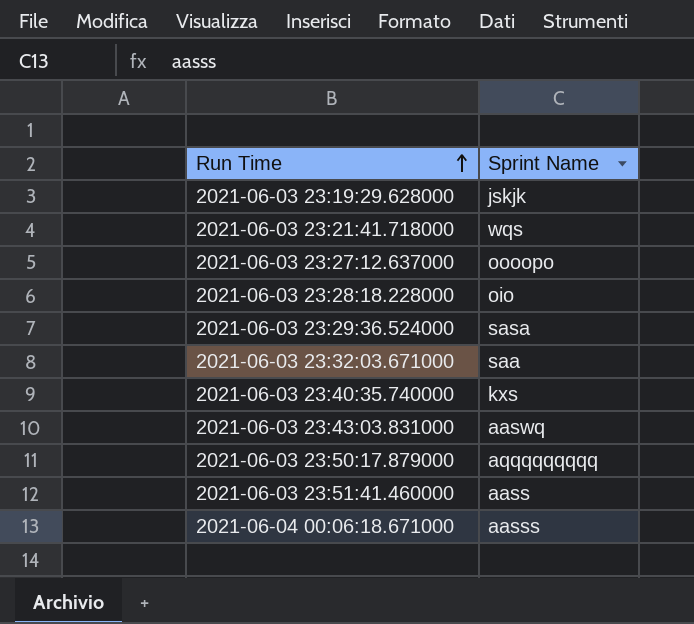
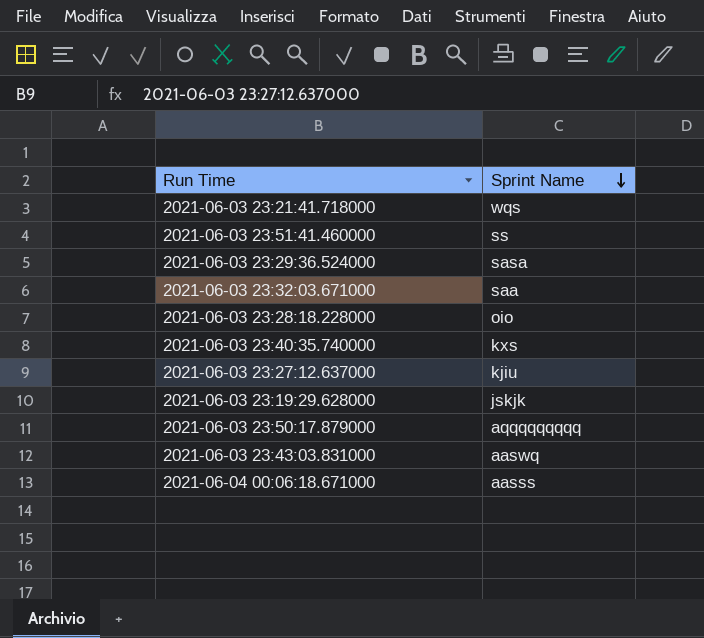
row order: Run Time ascending -> Sprint Name descending
2021-06-03 23:51:41.460000 | Sprint Name: aass -> ss
2021-06-03 23:27:12.637000 | Sprint Name: oooopo -> kjiu

